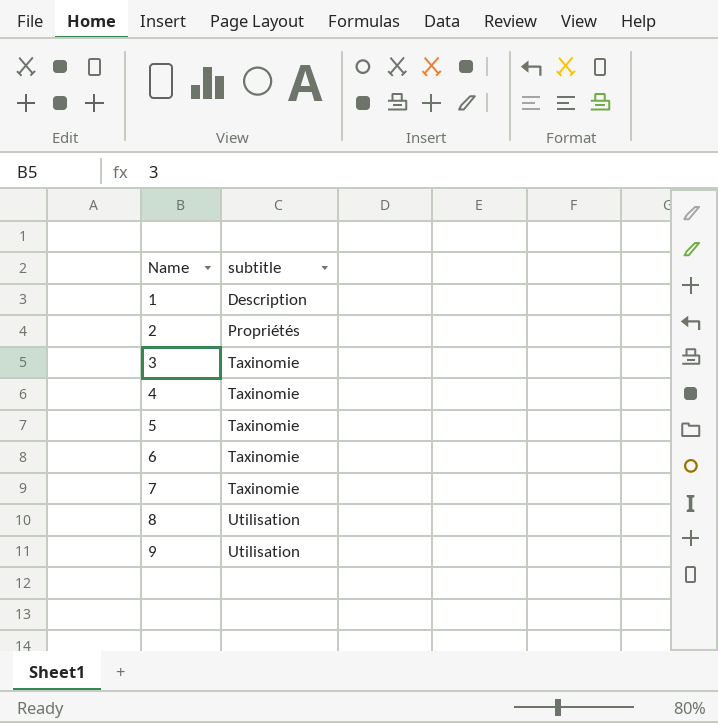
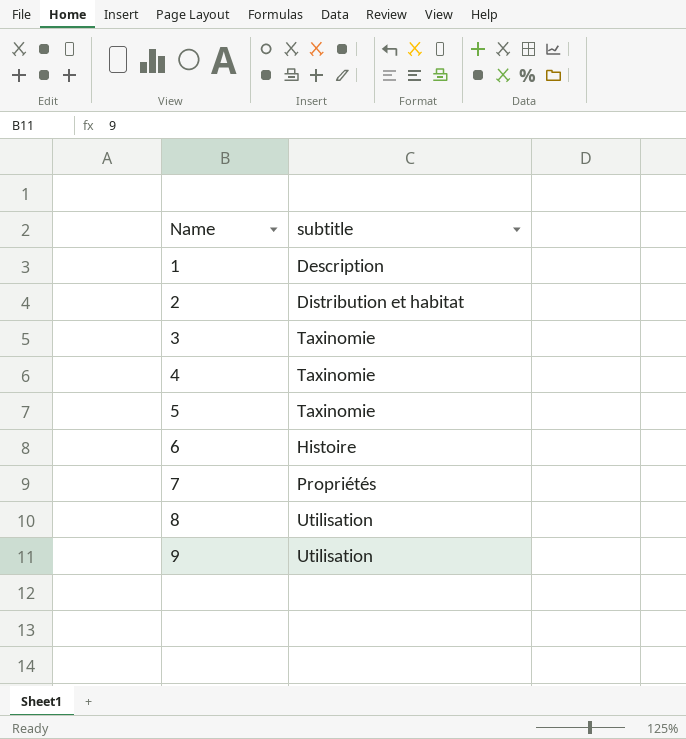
2 | subtitle: Propriétés -> Distribution et habitat
6 | subtitle: Taxinomie -> Histoire
7 | subtitle: Taxinomie -> Propriétés

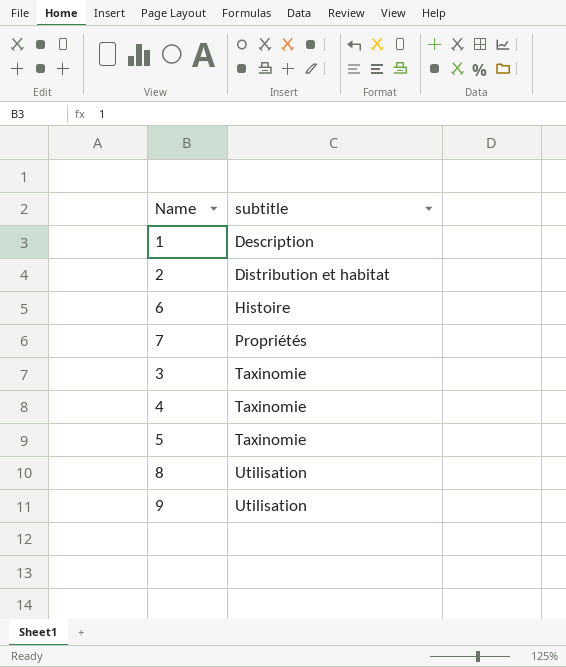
row order: Name ascending -> subtitle ascending

